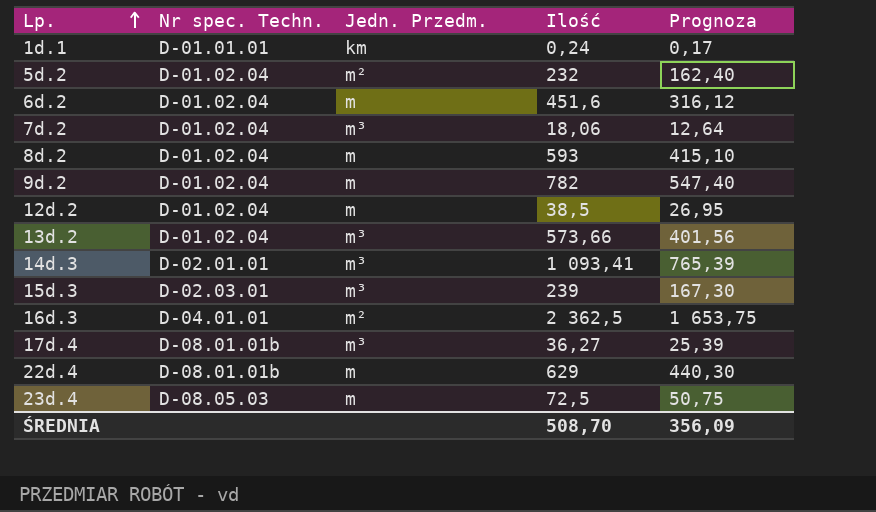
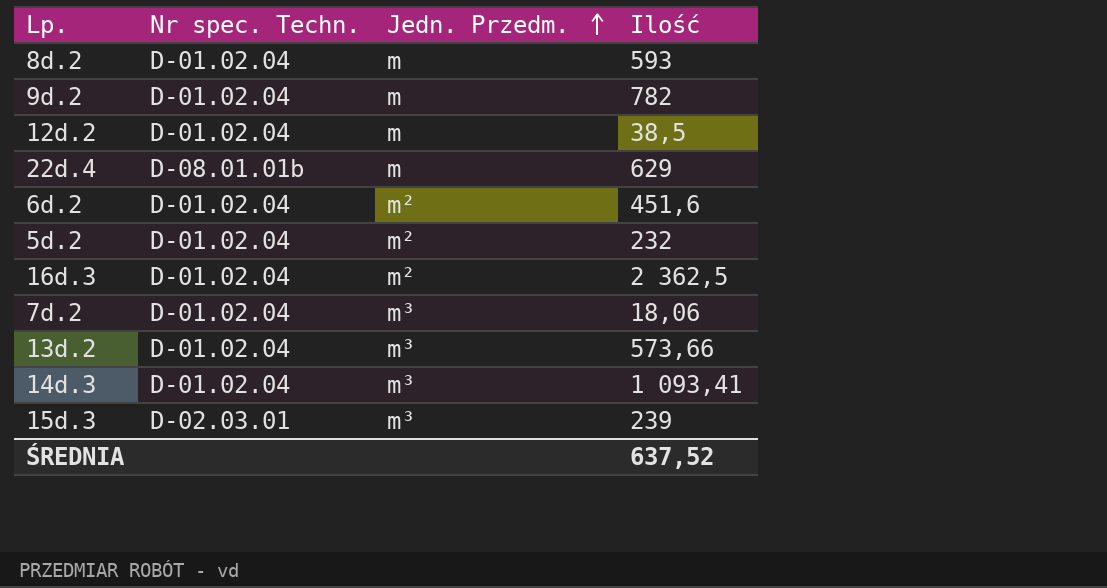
row order: Lp. ascending -> Jedn. Przedm. ascending
column Prognoza | formula: [Ilość] * 0,7 -> none
row 1d.1: D-01.01.01 | km | 0,24 | 0,17 -> none
row 17d.4: D-08.01.01b | m³ | 36,27 | 25,39 -> none
row 23d.4: D-08.05.03 | m | 72,5 | 50,75 -> none
6d.2 | Jedn. Przedm.: m -> m²
16d.3 | Nr spec. Techn.: D-04.01.01 -> D-01.02.04
14d.3 | Nr spec. Techn.: D-02.01.01 -> D-01.02.04
ŚREDNIA | Ilość: 508,70 -> 637,52

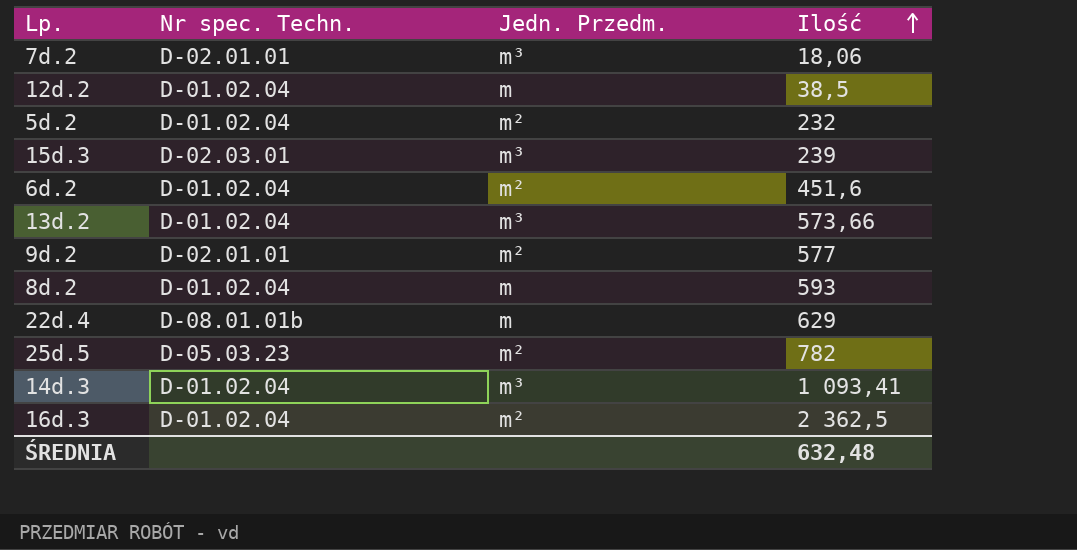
row order: Jedn. Przedm. ascending -> Ilość ascending
7d.2 | Nr spec. Techn.: D-01.02.04 -> D-02.01.01
9d.2 | Nr spec. Techn.: D-01.02.04 -> D-02.01.01
9d.2 | Jedn. Przedm.: m -> m²
9d.2 | Ilość: 782 -> 577
row 25d.5: none -> D-05.03.23 | m² | 782
ŚREDNIA | Ilość: 637,52 -> 632,48

